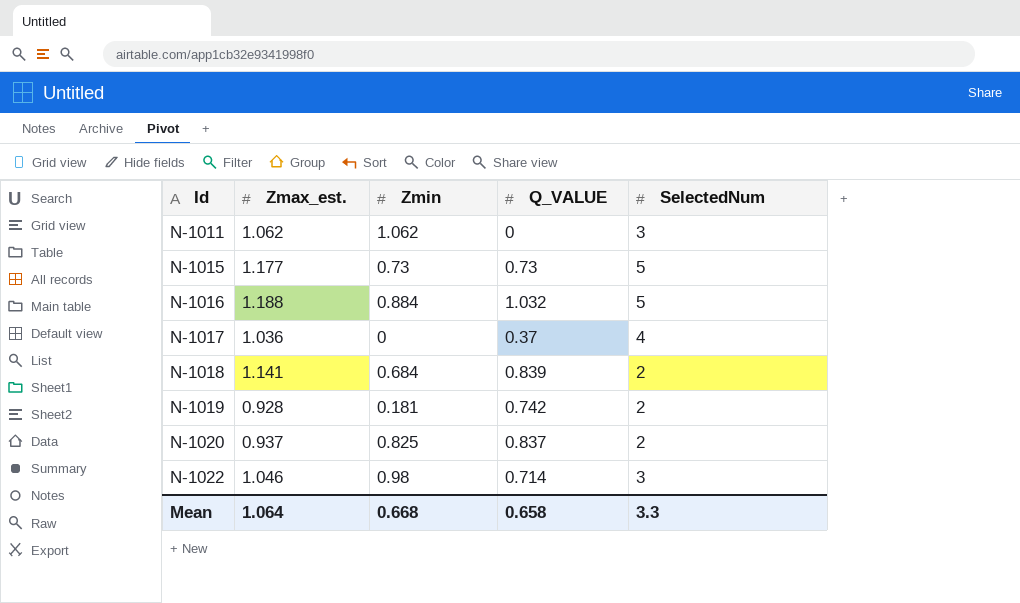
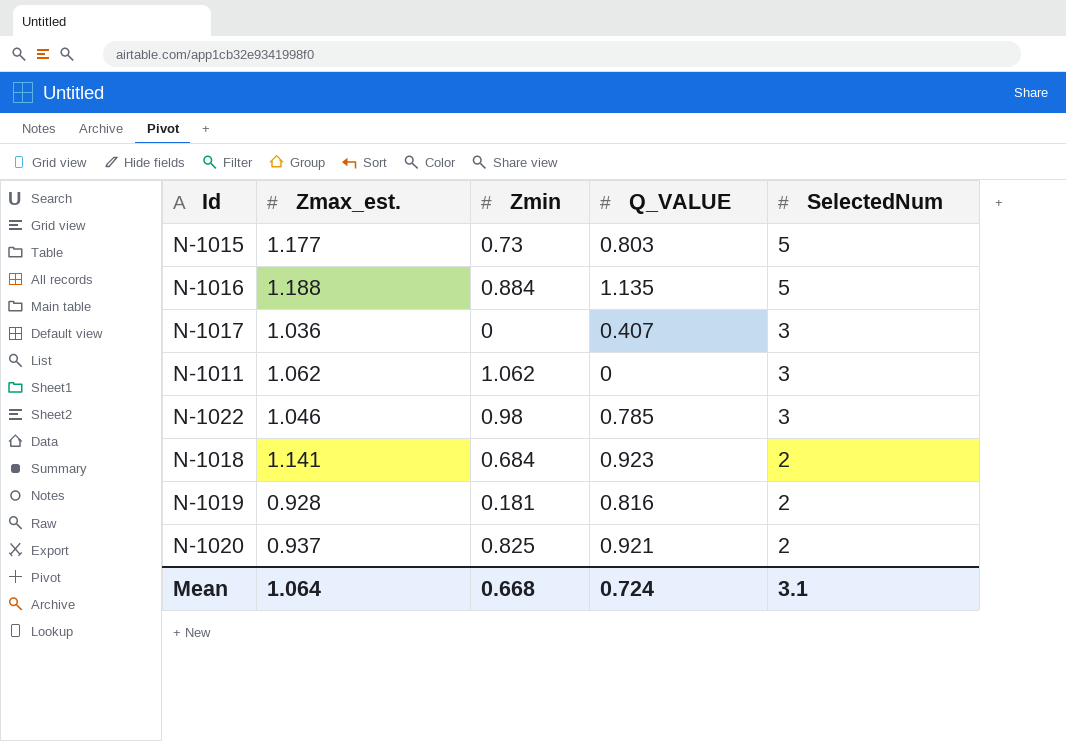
row order: Id ascending -> SelectedNum descending
N-1015 | Q_VALUE: 0.73 -> 0.803
N-1016 | Q_VALUE: 1.032 -> 1.135
N-1017 | Q_VALUE: 0.37 -> 0.407
N-1017 | SelectedNum: 4 -> 3
N-1022 | Q_VALUE: 0.714 -> 0.785
N-1018 | Q_VALUE: 0.839 -> 0.923
N-1019 | Q_VALUE: 0.742 -> 0.816
N-1020 | Q_VALUE: 0.837 -> 0.921
Mean | Q_VALUE: 0.658 -> 0.724
Mean | SelectedNum: 3.3 -> 3.1

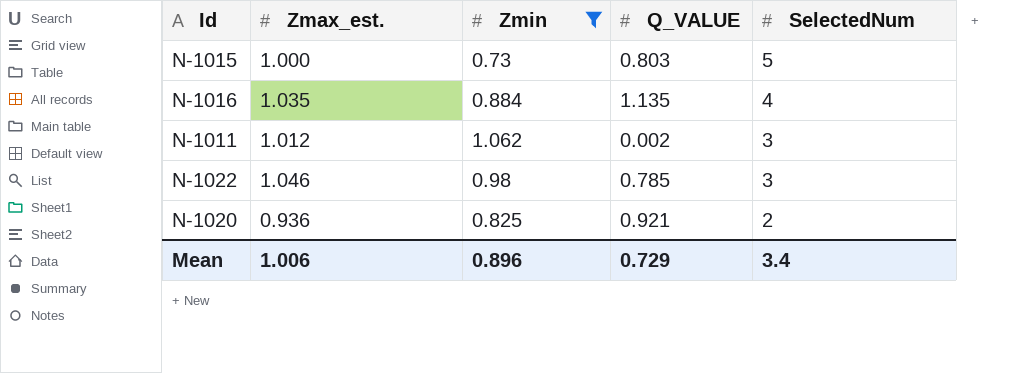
filter: none -> Zmin >= 0.73
N-1015 | Zmax_est.: 1.177 -> 1.000
N-1016 | Zmax_est.: 1.188 -> 1.035
N-1016 | SelectedNum: 5 -> 4
N-1011 | Zmax_est.: 1.062 -> 1.012
N-1011 | Q_VALUE: 0 -> 0.002
N-1020 | Zmax_est.: 0.937 -> 0.936
Mean | Zmax_est.: 1.064 -> 1.006
Mean | Zmin: 0.668 -> 0.896
Mean | Q_VALUE: 0.724 -> 0.729
Mean | SelectedNum: 3.1 -> 3.4

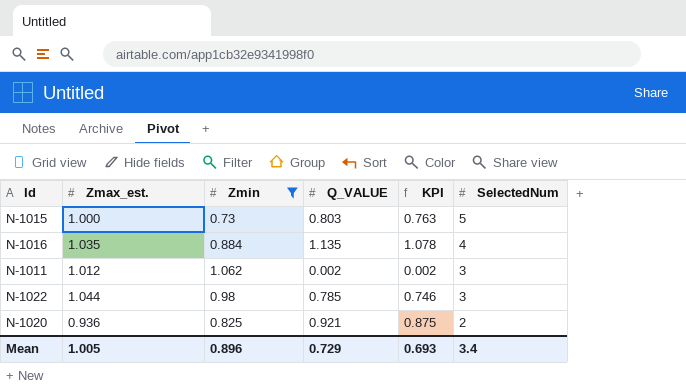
column KPI | formula: none -> [Q_VALUE] * 0.95
N-1022 | Zmax_est.: 1.046 -> 1.044
Mean | Zmax_est.: 1.006 -> 1.005

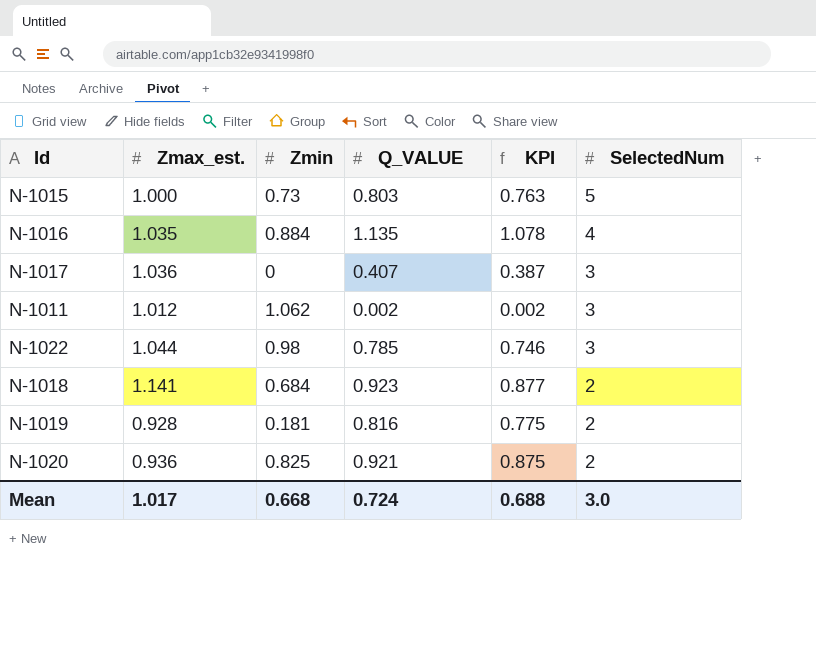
filter: Zmin >= 0.73 -> none
Mean | Zmax_est.: 1.005 -> 1.017
Mean | Zmin: 0.896 -> 0.668
Mean | Q_VALUE: 0.729 -> 0.724
Mean | KPI: 0.693 -> 0.688
Mean | SelectedNum: 3.4 -> 3.0

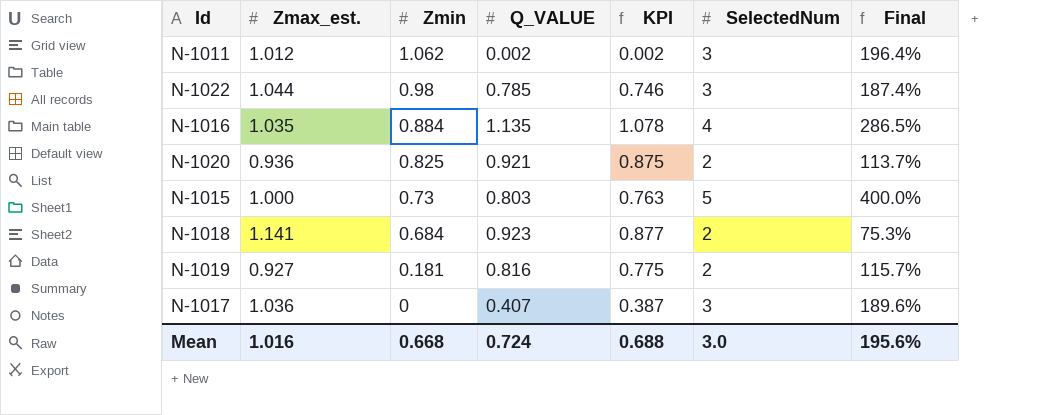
row order: SelectedNum descending -> Zmin descending
column Final | formula: none -> ([SelectedNum] - [Zmax_est.]) / [Zmax_est.]
N-1019 | Zmax_est.: 0.928 -> 0.927
Mean | Zmax_est.: 1.017 -> 1.016

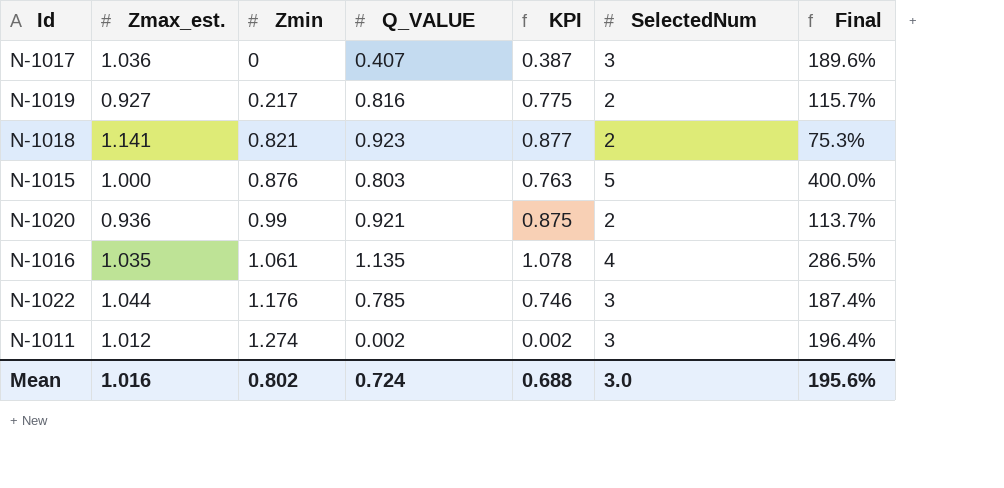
row order: Zmin descending -> Zmin ascending
N-1019 | Zmin: 0.181 -> 0.217
N-1018 | Zmin: 0.684 -> 0.821
N-1015 | Zmin: 0.73 -> 0.876
N-1020 | Zmin: 0.825 -> 0.99
N-1016 | Zmin: 0.884 -> 1.061
N-1022 | Zmin: 0.98 -> 1.176
N-1011 | Zmin: 1.062 -> 1.274
Mean | Zmin: 0.668 -> 0.802

